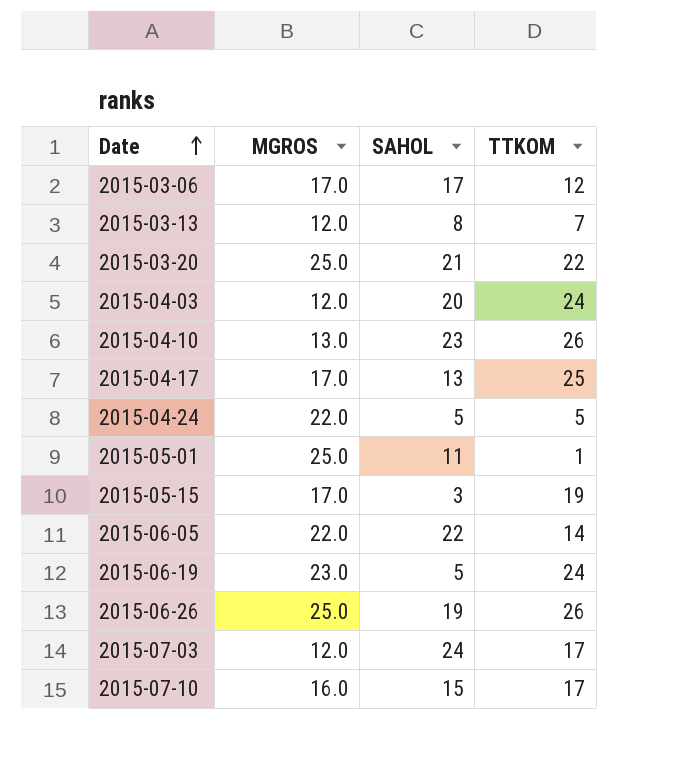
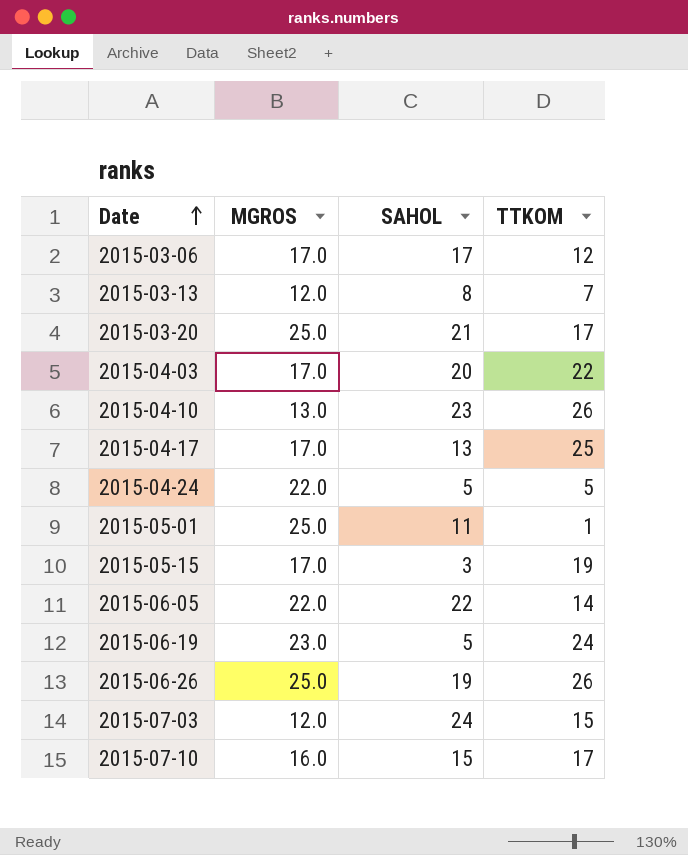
2015-03-20 | TTKOM: 22 -> 17
2015-04-03 | MGROS: 12.0 -> 17.0
2015-04-03 | TTKOM: 24 -> 22
2015-07-03 | TTKOM: 17 -> 15

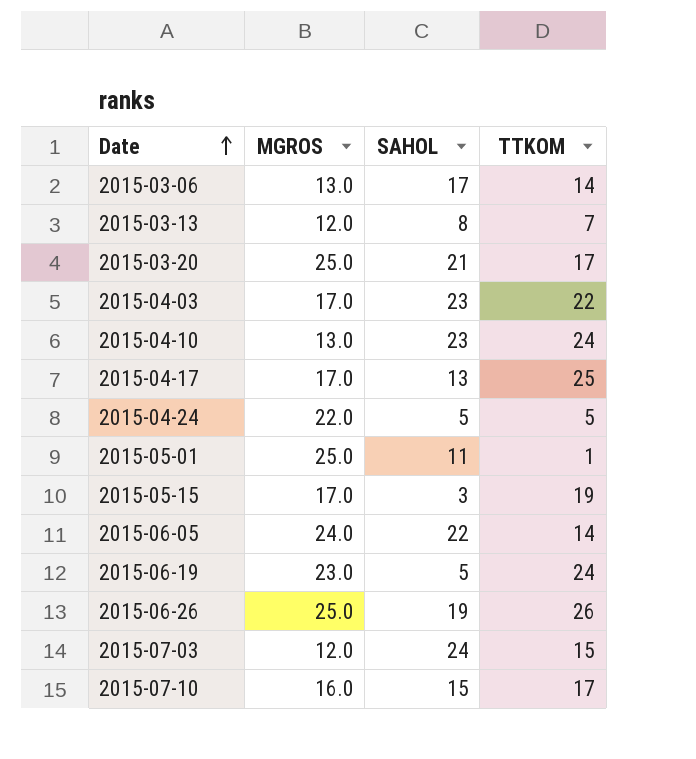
2015-03-06 | MGROS: 17.0 -> 13.0
2015-03-06 | TTKOM: 12 -> 14
2015-04-03 | SAHOL: 20 -> 23
2015-04-10 | TTKOM: 26 -> 24
2015-06-05 | MGROS: 22.0 -> 24.0

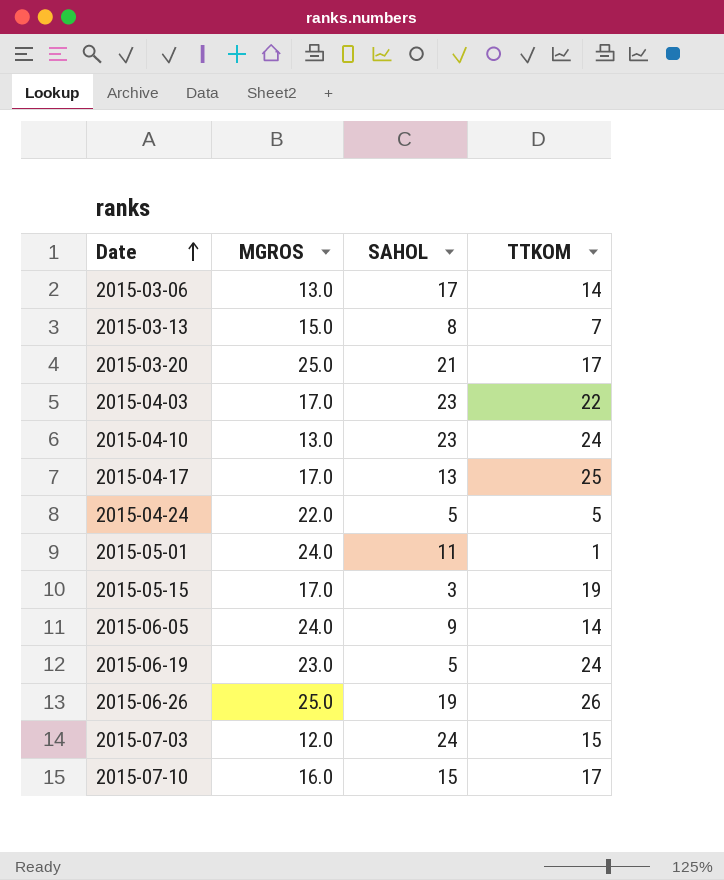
2015-03-13 | MGROS: 12.0 -> 15.0
2015-05-01 | MGROS: 25.0 -> 24.0
2015-06-05 | SAHOL: 22 -> 9

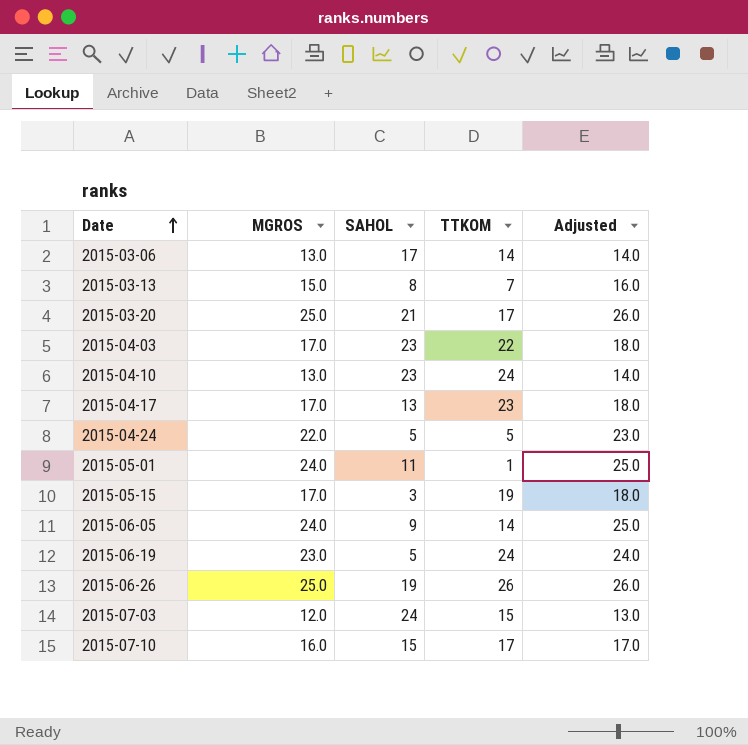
column Adjusted | formula: none -> [MGROS] + 1
2015-04-17 | TTKOM: 25 -> 23

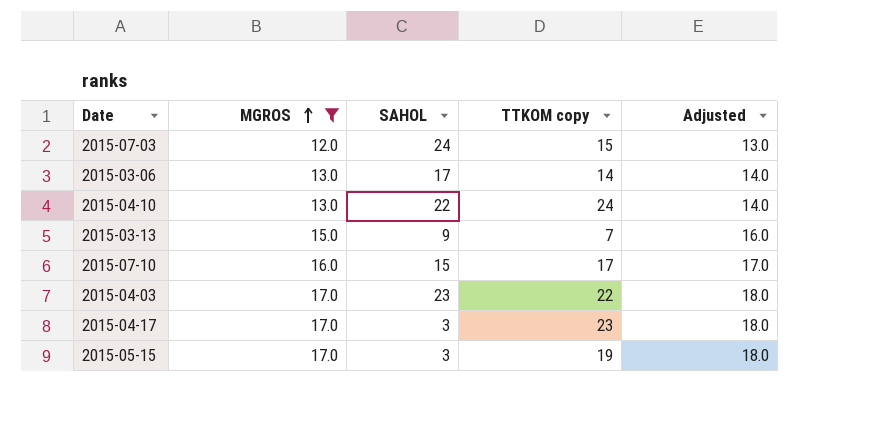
filter: none -> MGROS <= 17.0
row order: Date ascending -> MGROS ascending
column name: TTKOM -> TTKOM copy
2015-04-10 | SAHOL: 23 -> 22
2015-03-13 | SAHOL: 8 -> 9
2015-04-17 | SAHOL: 13 -> 3

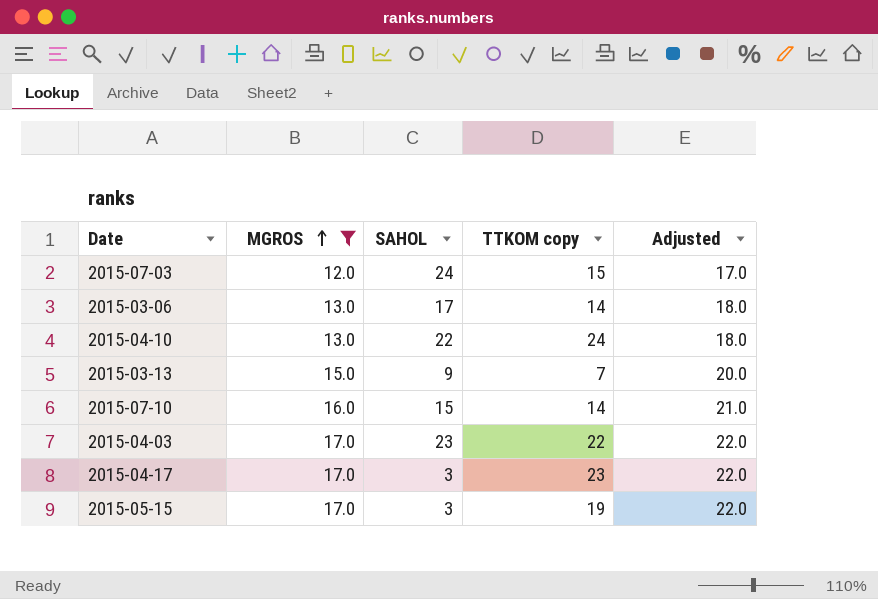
column Adjusted | formula: [MGROS] + 1 -> [MGROS] + 5
2015-07-10 | TTKOM copy: 17 -> 14

